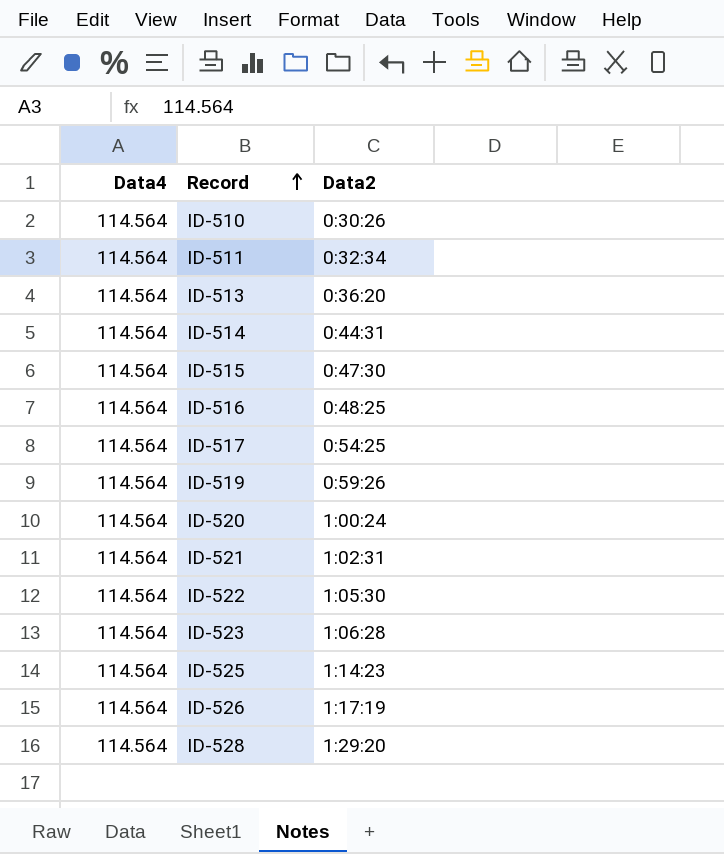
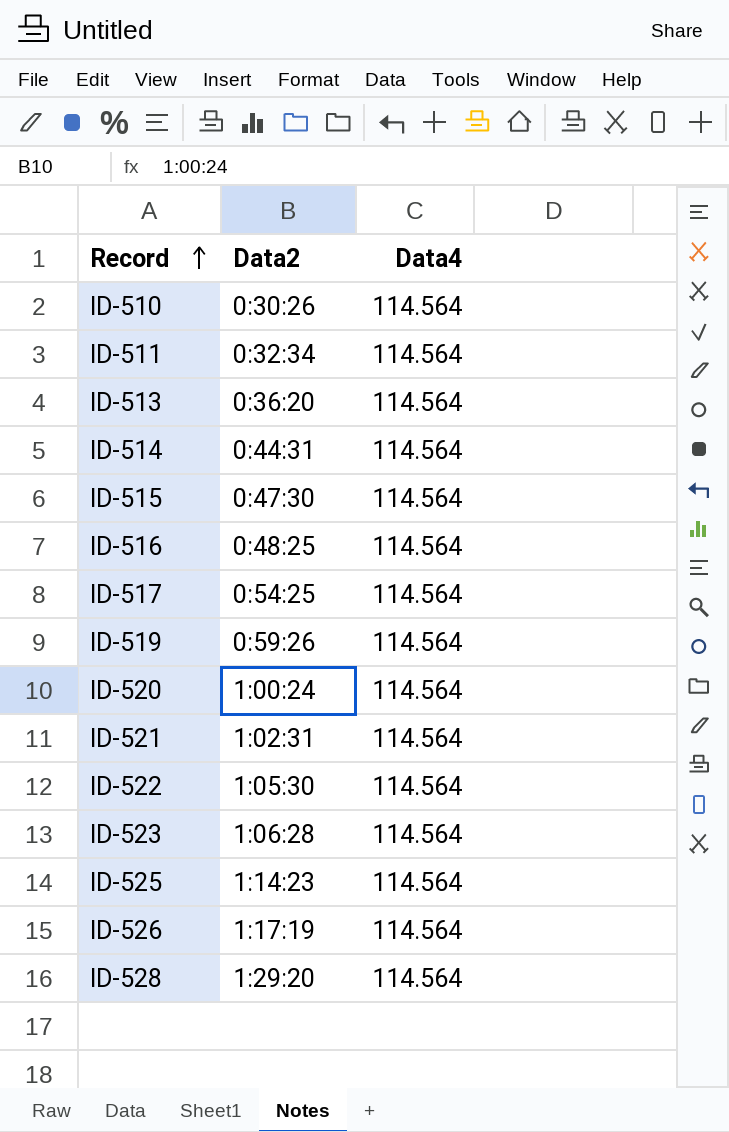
column Data4 | position: 1 -> 3

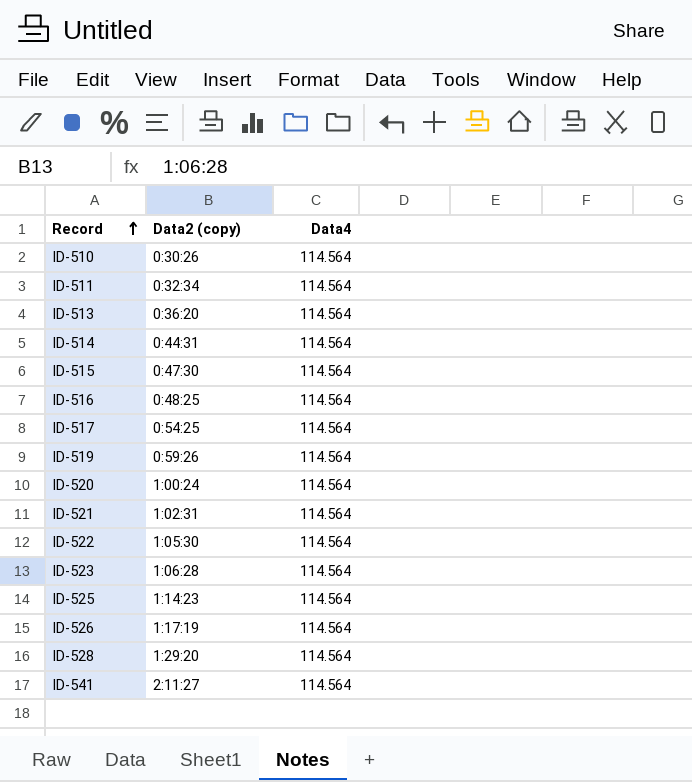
column name: Data2 -> Data2 (copy)
row ID-541: none -> 2:11:27 | 114.564

